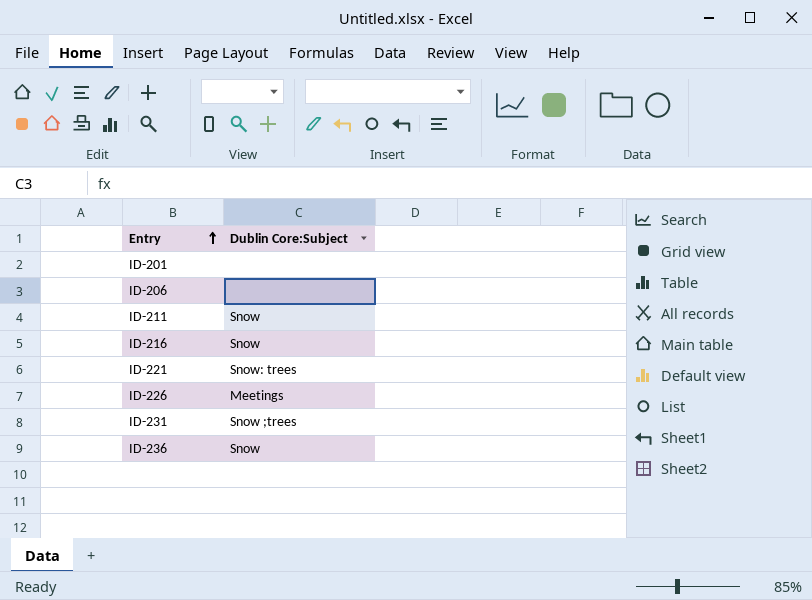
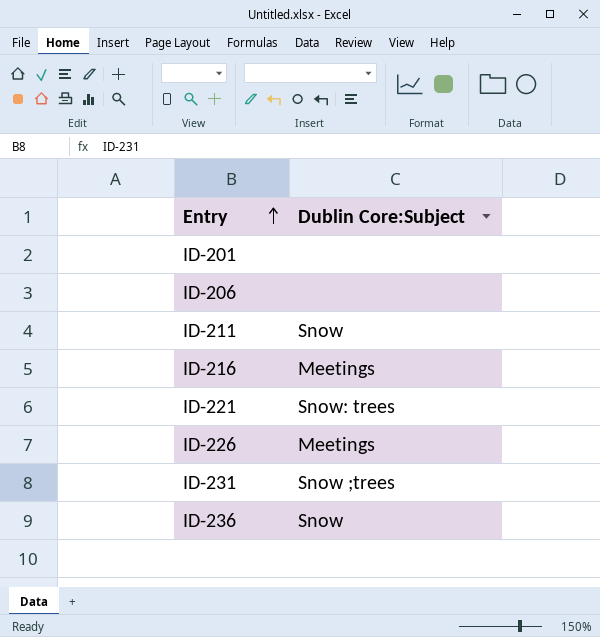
ID-216 | Dublin Core:Subject: Snow -> Meetings

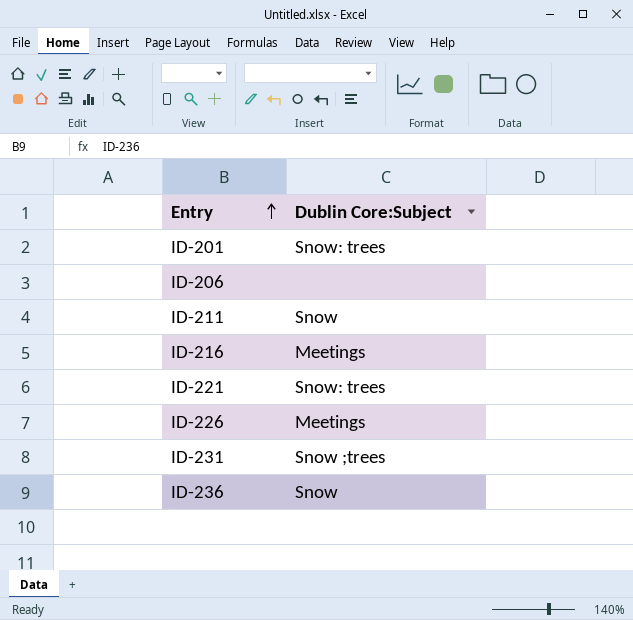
ID-201 | Dublin Core:Subject: none -> Snow: trees

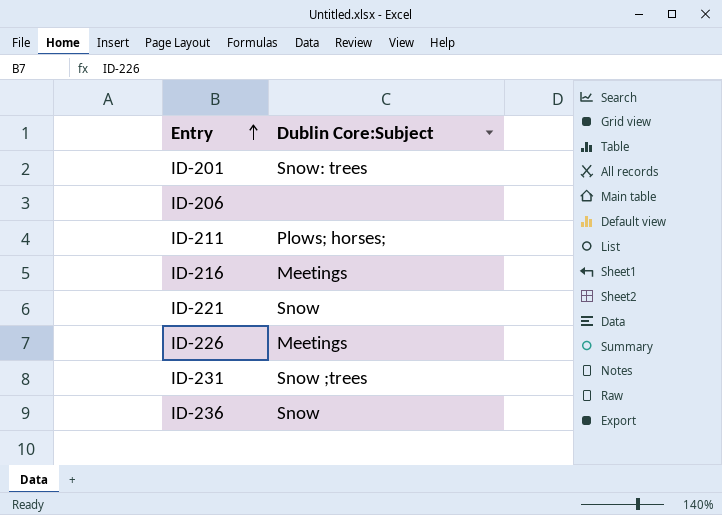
ID-211 | Dublin Core:Subject: Snow -> Plows; horses;
ID-221 | Dublin Core:Subject: Snow: trees -> Snow

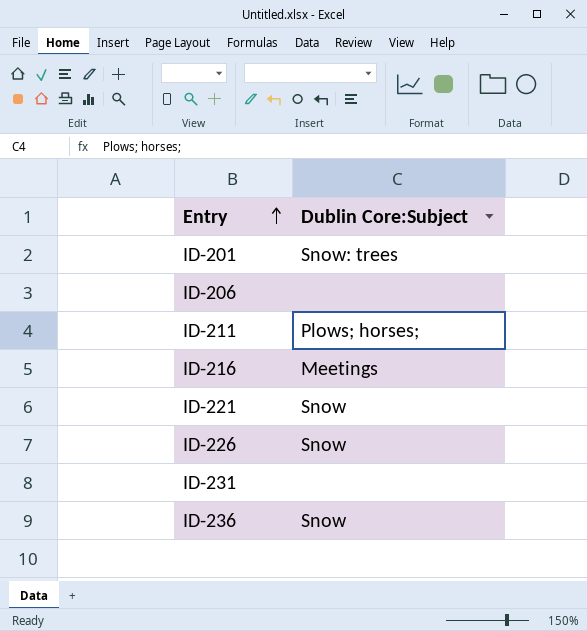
ID-226 | Dublin Core:Subject: Meetings -> Snow
ID-231 | Dublin Core:Subject: Snow ;trees -> none

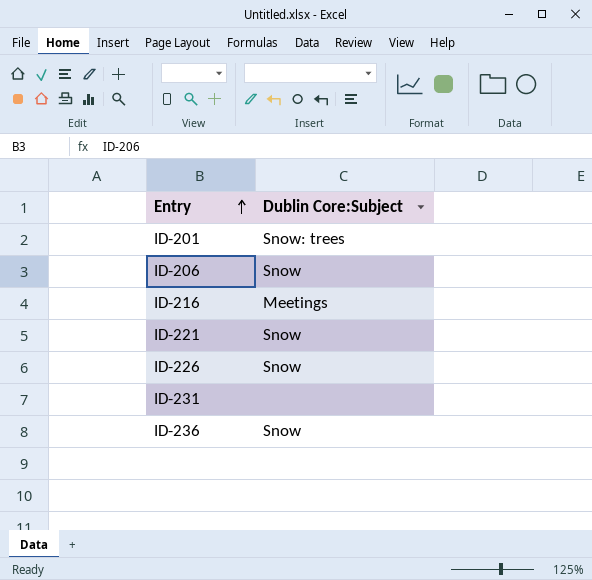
row ID-211: Plows; horses; -> none
ID-206 | Dublin Core:Subject: none -> Snow

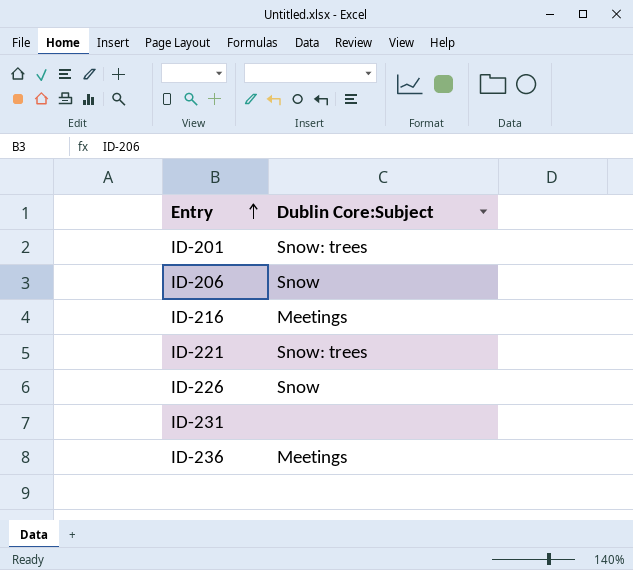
ID-221 | Dublin Core:Subject: Snow -> Snow: trees
ID-236 | Dublin Core:Subject: Snow -> Meetings

